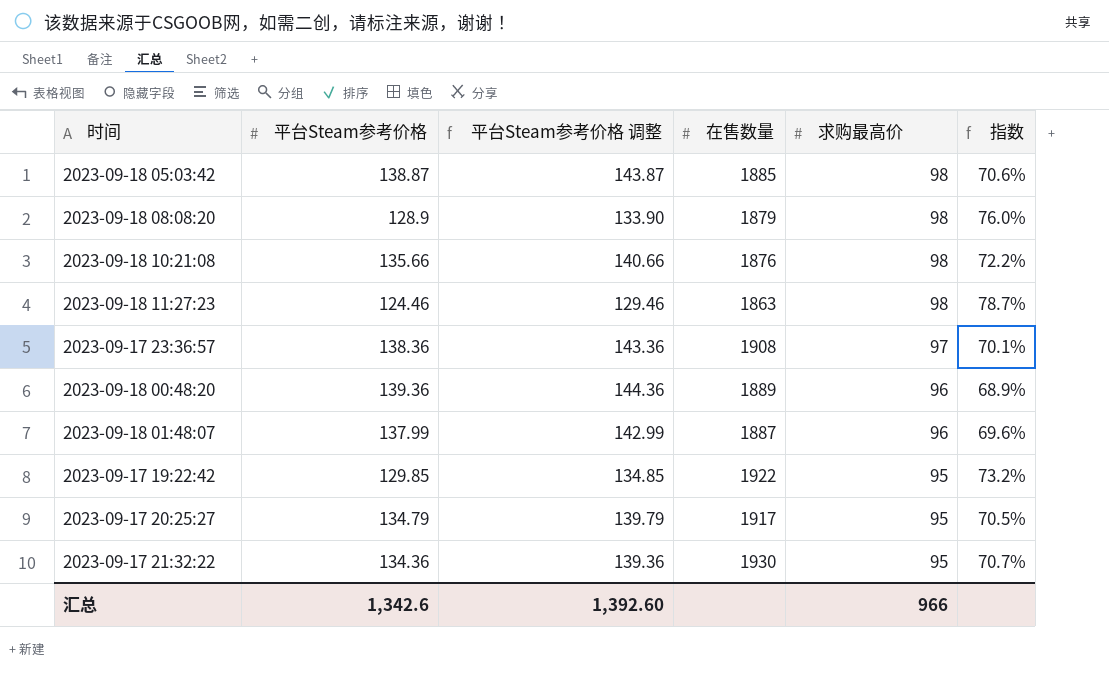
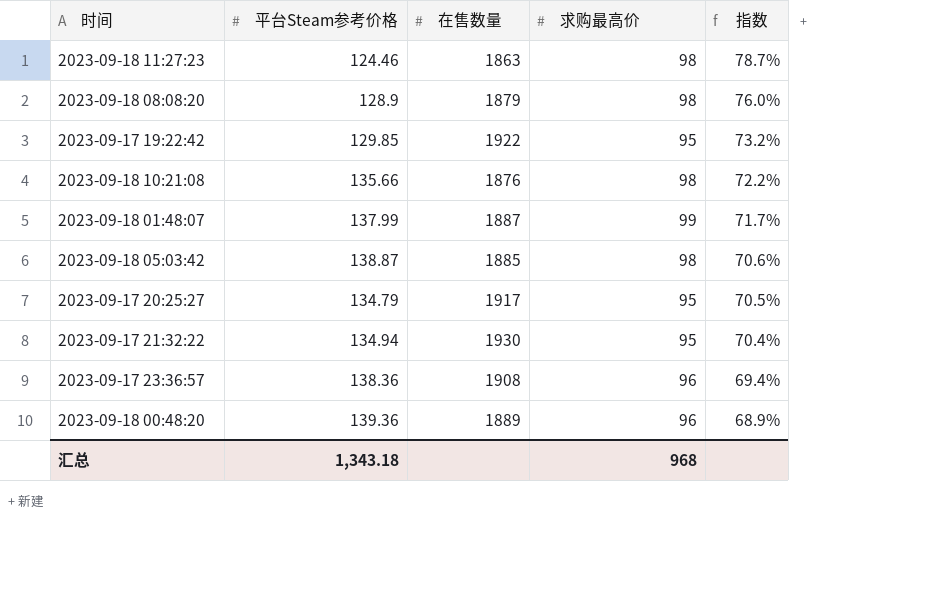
row order: 求购最高价 descending -> 指数 descending
column 平台Steam参考价格 调整 | formula: [平台Steam参考价格] + 5 -> none
2023-09-18 01:48:07 | 求购最高价: 96 -> 99
2023-09-18 01:48:07 | 指数: 69.6% -> 71.7%
2023-09-17 21:32:22 | 平台Steam参考价格: 134.36 -> 134.94
2023-09-17 21:32:22 | 指数: 70.7% -> 70.4%
2023-09-17 23:36:57 | 求购最高价: 97 -> 96
2023-09-17 23:36:57 | 指数: 70.1% -> 69.4%
汇总 | 平台Steam参考价格: 1,342.6 -> 1,343.18
汇总 | 求购最高价: 966 -> 968

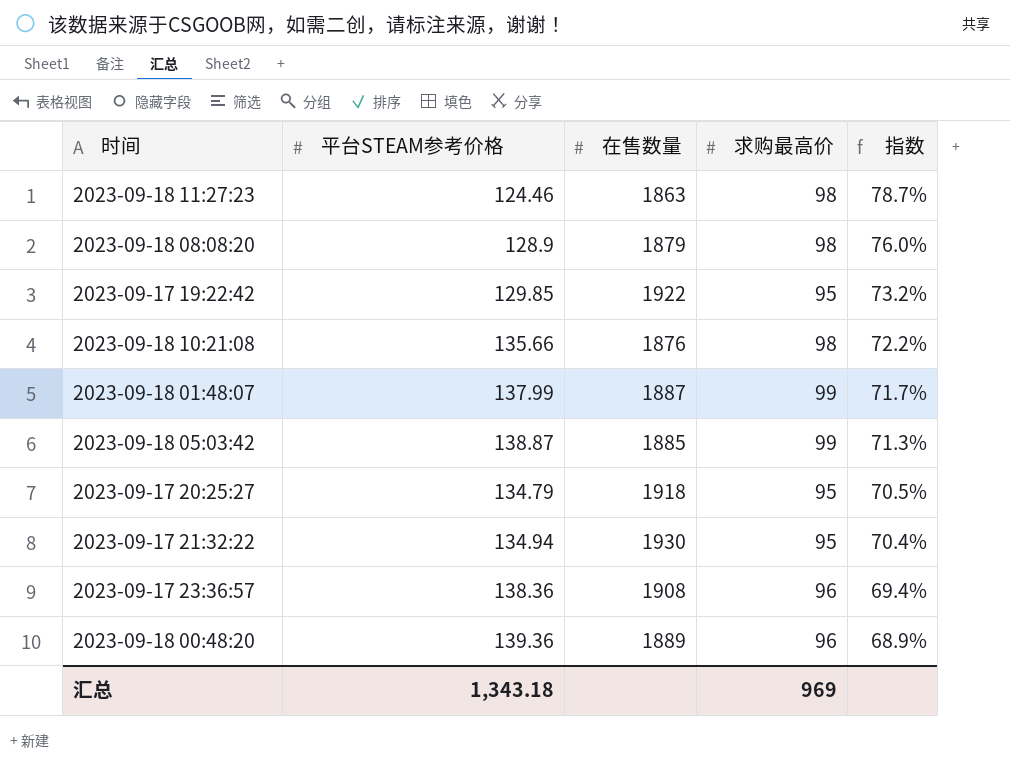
column name: 平台Steam参考价格 -> 平台STEAM参考价格
2023-09-18 05:03:42 | 求购最高价: 98 -> 99
2023-09-18 05:03:42 | 指数: 70.6% -> 71.3%
2023-09-17 20:25:27 | 在售数量: 1917 -> 1918
汇总 | 求购最高价: 968 -> 969

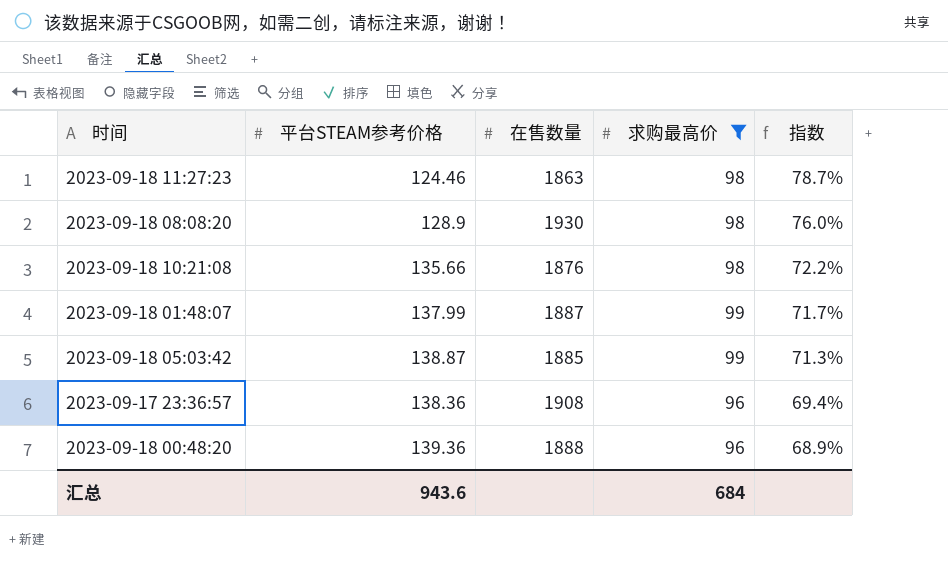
filter: none -> 求购最高价 != 95
2023-09-18 08:08:20 | 在售数量: 1879 -> 1930
2023-09-18 00:48:20 | 在售数量: 1889 -> 1888
汇总 | 平台STEAM参考价格: 1,343.18 -> 943.6
汇总 | 求购最高价: 969 -> 684

